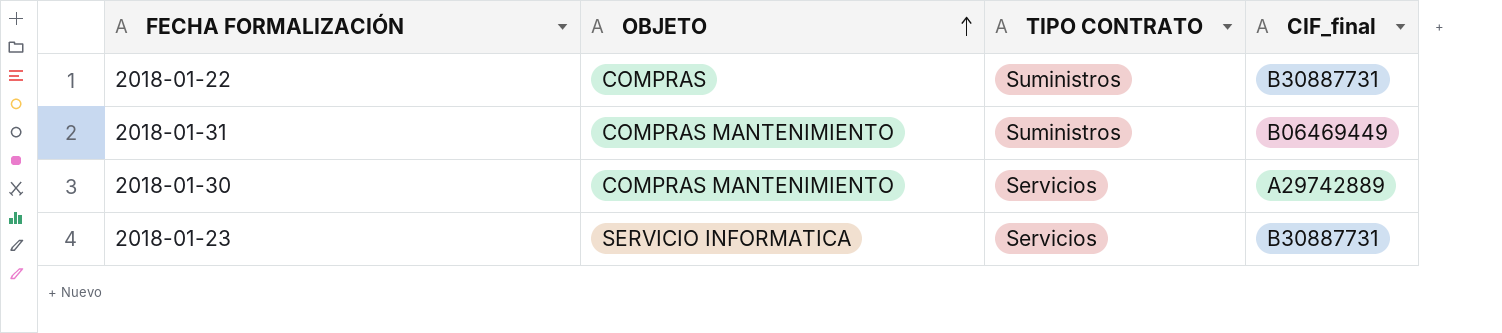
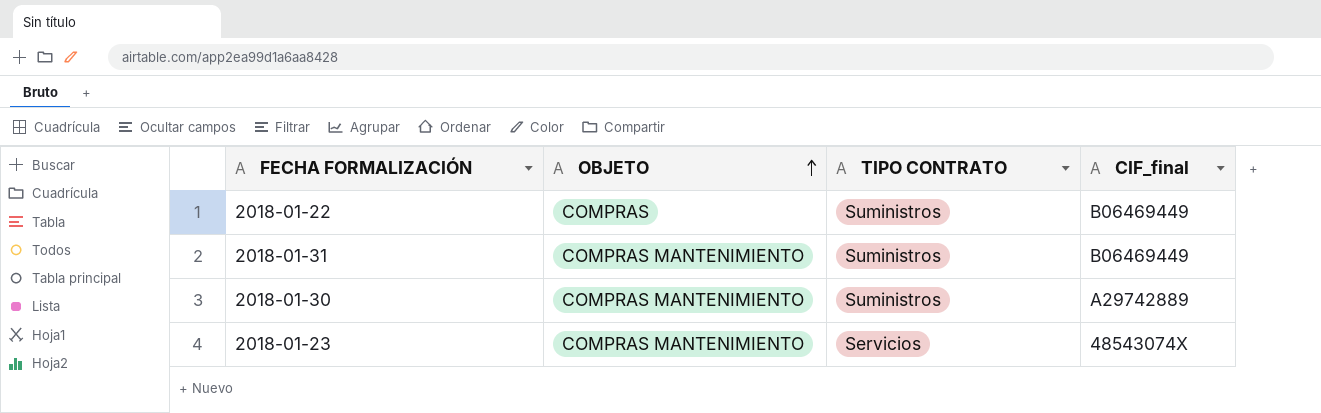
2018-01-22 | CIF_final: B30887731 -> B06469449
2018-01-30 | TIPO CONTRATO: Servicios -> Suministros
2018-01-23 | OBJETO: SERVICIO INFORMATICA -> COMPRAS MANTENIMIENTO
2018-01-23 | CIF_final: B30887731 -> 48543074X

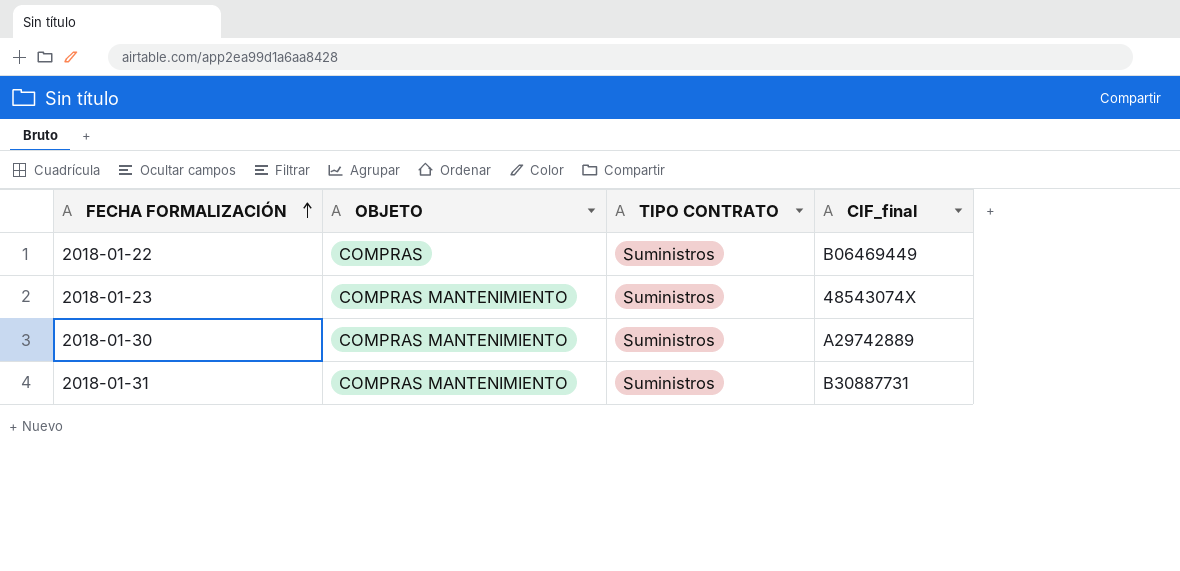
row order: OBJETO ascending -> FECHA FORMALIZACIÓN ascending
2018-01-23 | TIPO CONTRATO: Servicios -> Suministros
2018-01-31 | CIF_final: B06469449 -> B30887731

